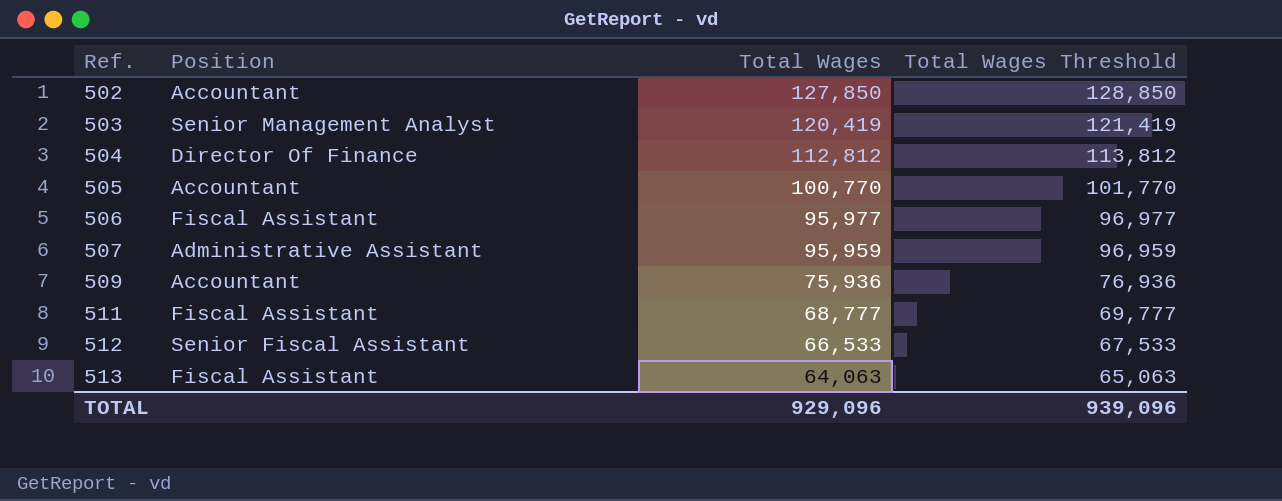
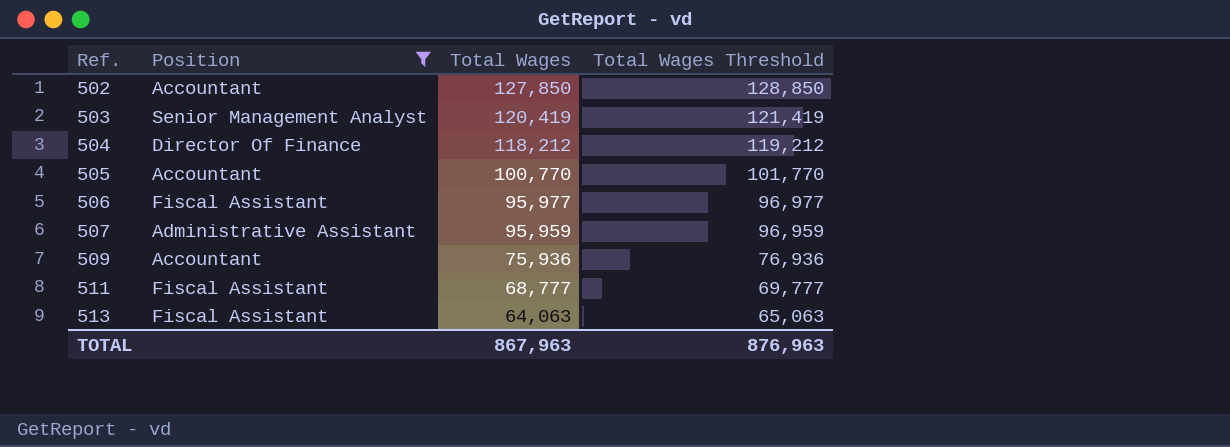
filter: none -> Position != Senior Fiscal Assistant
504 | Total Wages: 112,812 -> 118,212
504 | Total Wages Threshold: 113,812 -> 119,212
TOTAL | Total Wages: 929,096 -> 867,963
TOTAL | Total Wages Threshold: 939,096 -> 876,963

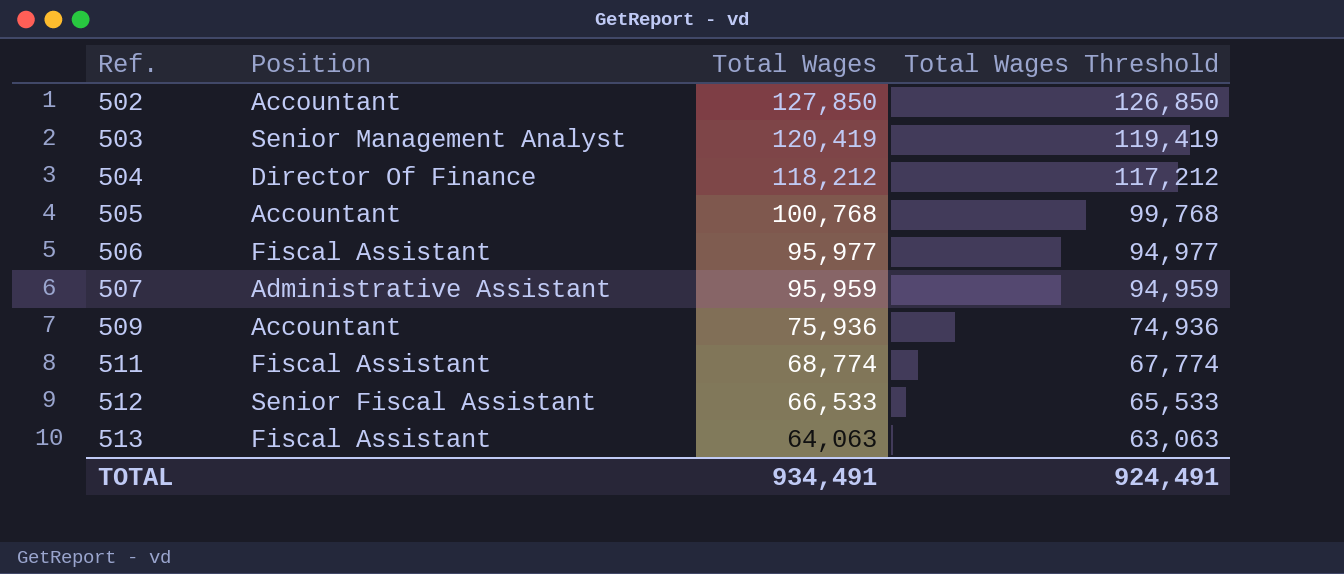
filter: Position != Senior Fiscal Assistant -> none
column Total Wages Threshold | formula: [Total Wages] + 1000 -> [Total Wages] - 1000
505 | Total Wages: 100,770 -> 100,768
511 | Total Wages: 68,777 -> 68,774
TOTAL | Total Wages: 867,963 -> 934,491
TOTAL | Total Wages Threshold: 876,963 -> 924,491

